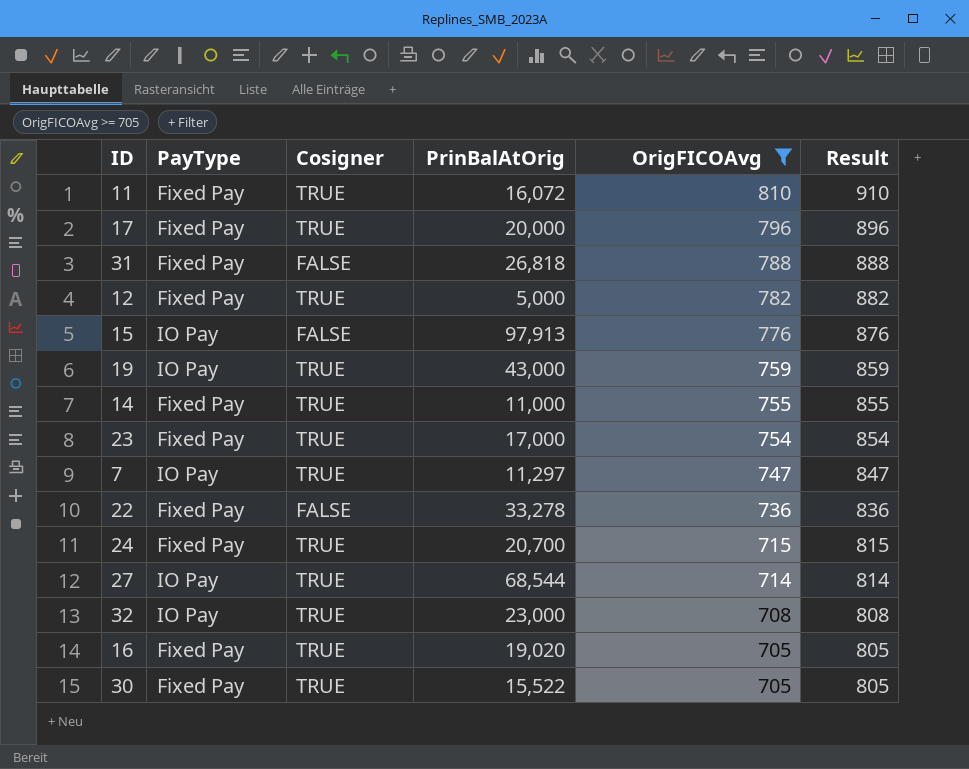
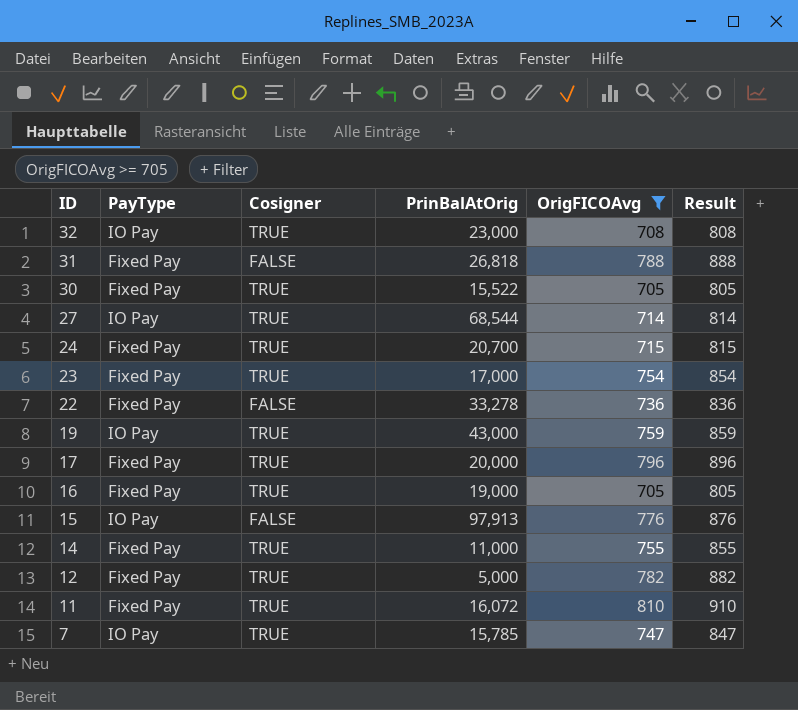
row order: OrigFICOAvg descending -> ID descending
16 | PrinBalAtOrig: 19,020 -> 19,000
7 | PrinBalAtOrig: 11,297 -> 15,785

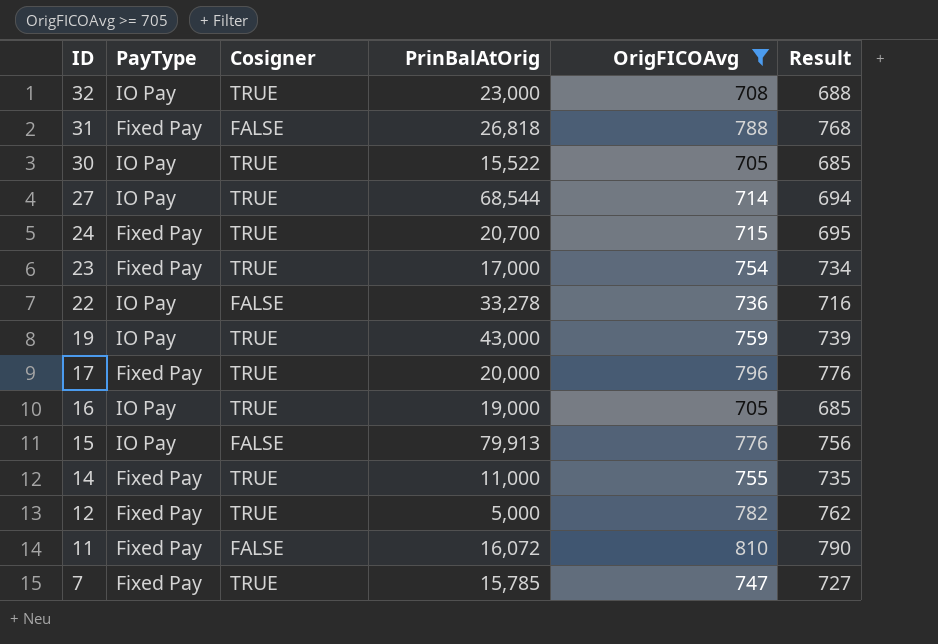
column Result | formula: [OrigFICOAvg] + 100 -> [OrigFICOAvg] - 20
30 | PayType: Fixed Pay -> IO Pay
22 | PayType: Fixed Pay -> IO Pay
16 | PayType: Fixed Pay -> IO Pay
15 | PrinBalAtOrig: 97,913 -> 79,913
11 | Cosigner: TRUE -> FALSE
7 | PayType: IO Pay -> Fixed Pay

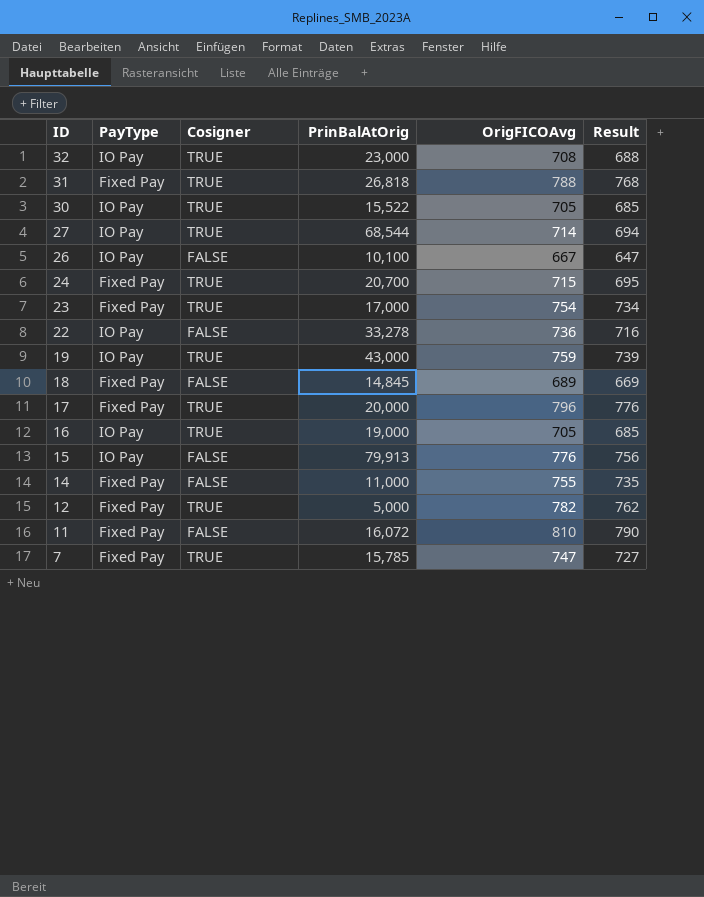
filter: OrigFICOAvg >= 705 -> none
31 | Cosigner: FALSE -> TRUE
14 | Cosigner: TRUE -> FALSE

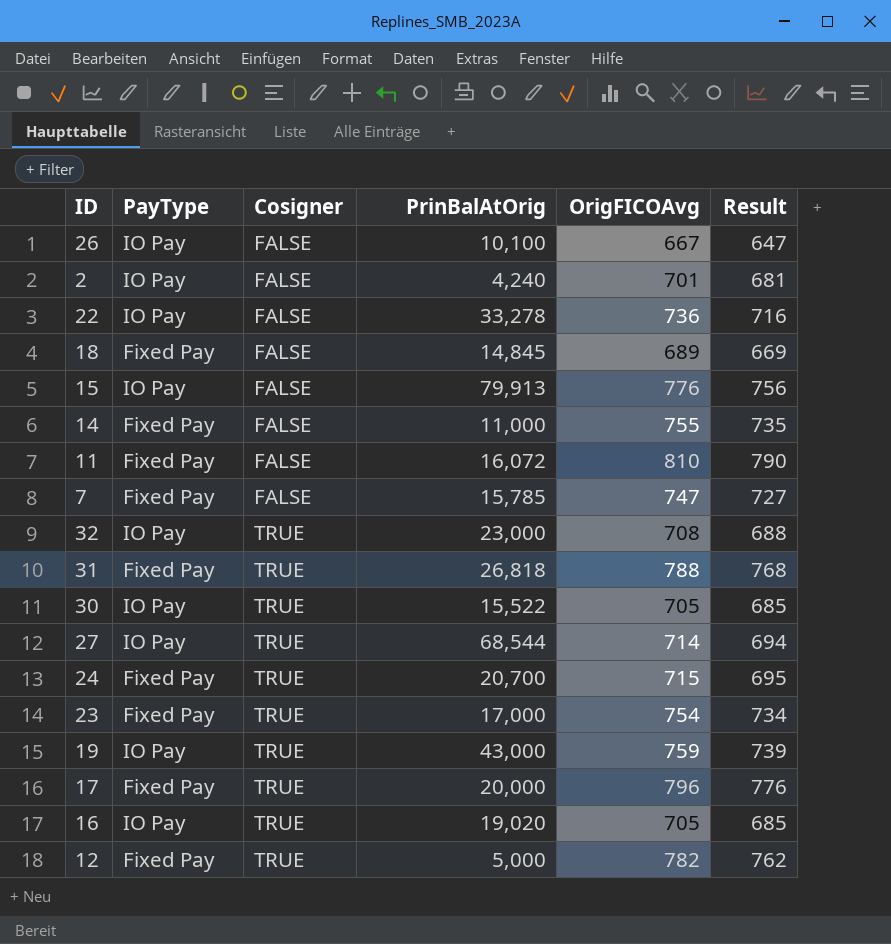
row order: ID descending -> Cosigner ascending
row 2: none -> IO Pay | FALSE | 4,240 | 701 | 681
7 | Cosigner: TRUE -> FALSE
16 | PrinBalAtOrig: 19,000 -> 19,020

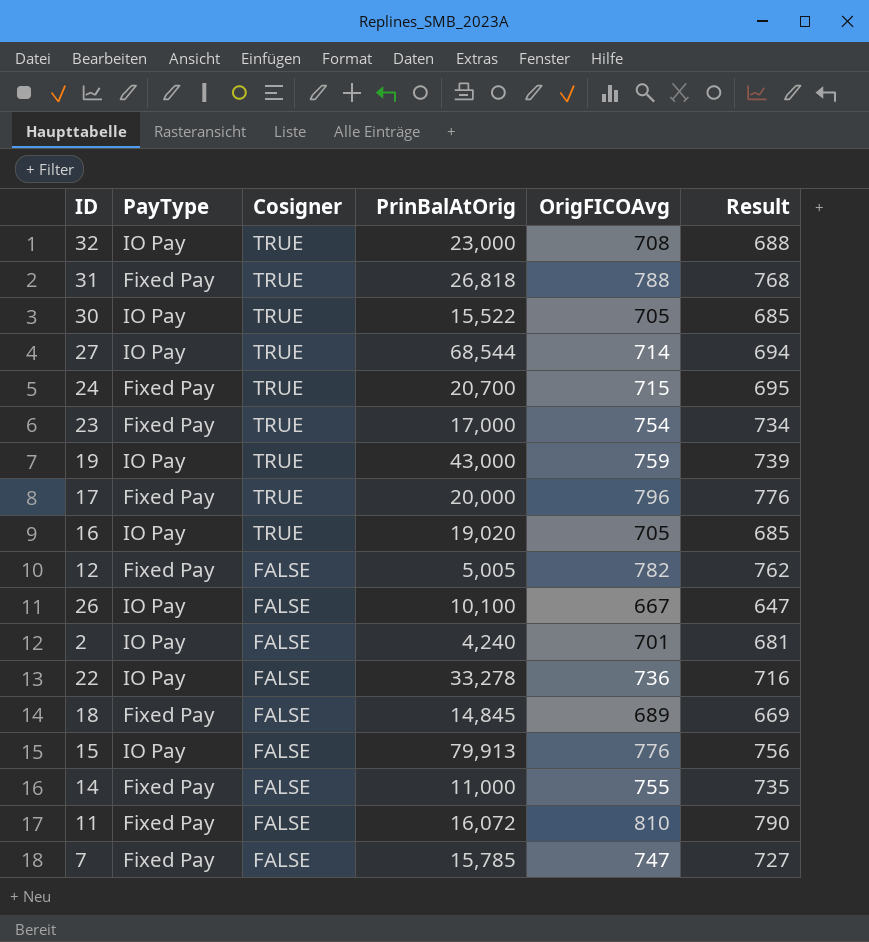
row order: Cosigner ascending -> Cosigner descending
12 | Cosigner: TRUE -> FALSE
12 | PrinBalAtOrig: 5,000 -> 5,005

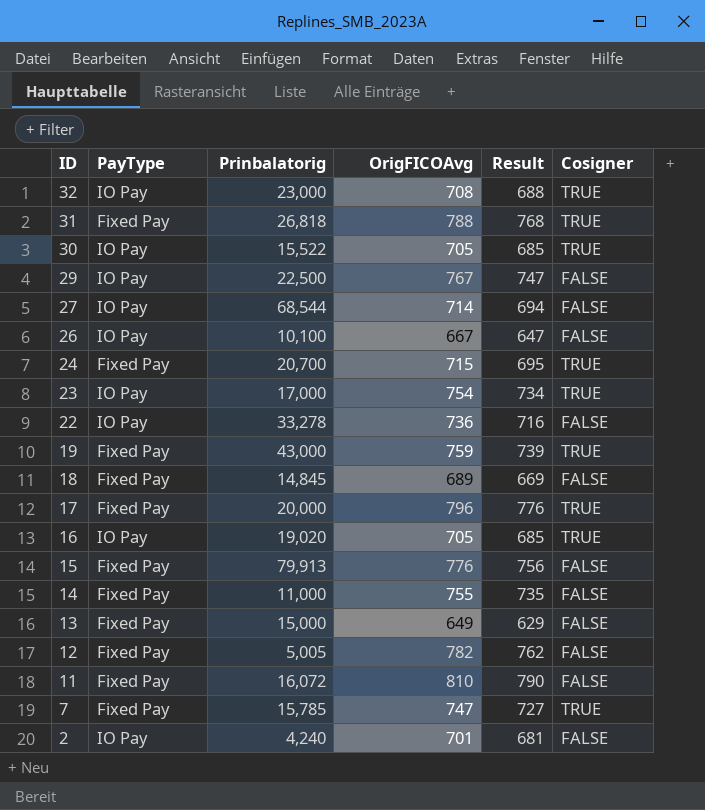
row order: Cosigner descending -> ID descending
column name: PrinBalAtOrig -> Prinbalatorig
column Cosigner | position: 3 -> 6
row 29: none -> IO Pay | 22,500 | 767 | 747 | FALSE
27 | Cosigner: TRUE -> FALSE
23 | PayType: Fixed Pay -> IO Pay
19 | PayType: IO Pay -> Fixed Pay
15 | PayType: IO Pay -> Fixed Pay
row 13: none -> Fixed Pay | 15,000 | 649 | 629 | FALSE
7 | Cosigner: FALSE -> TRUE

